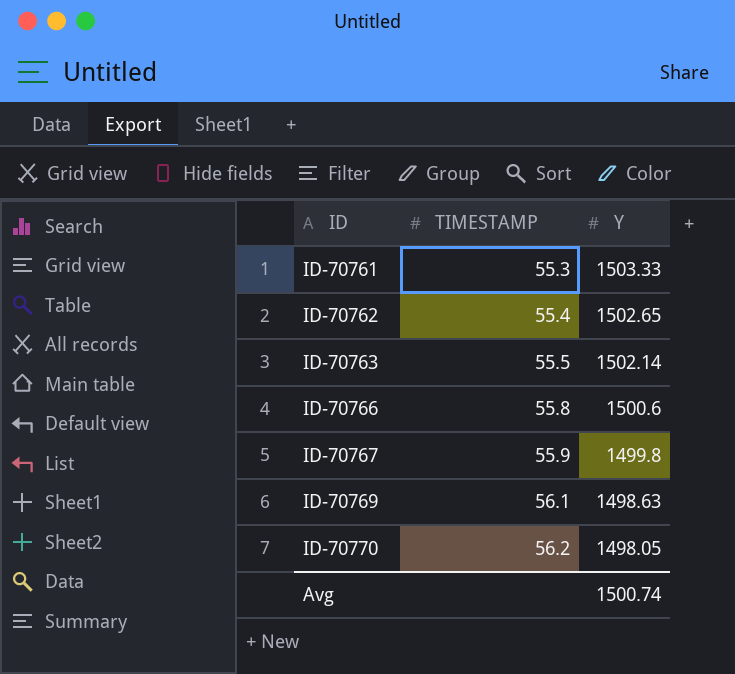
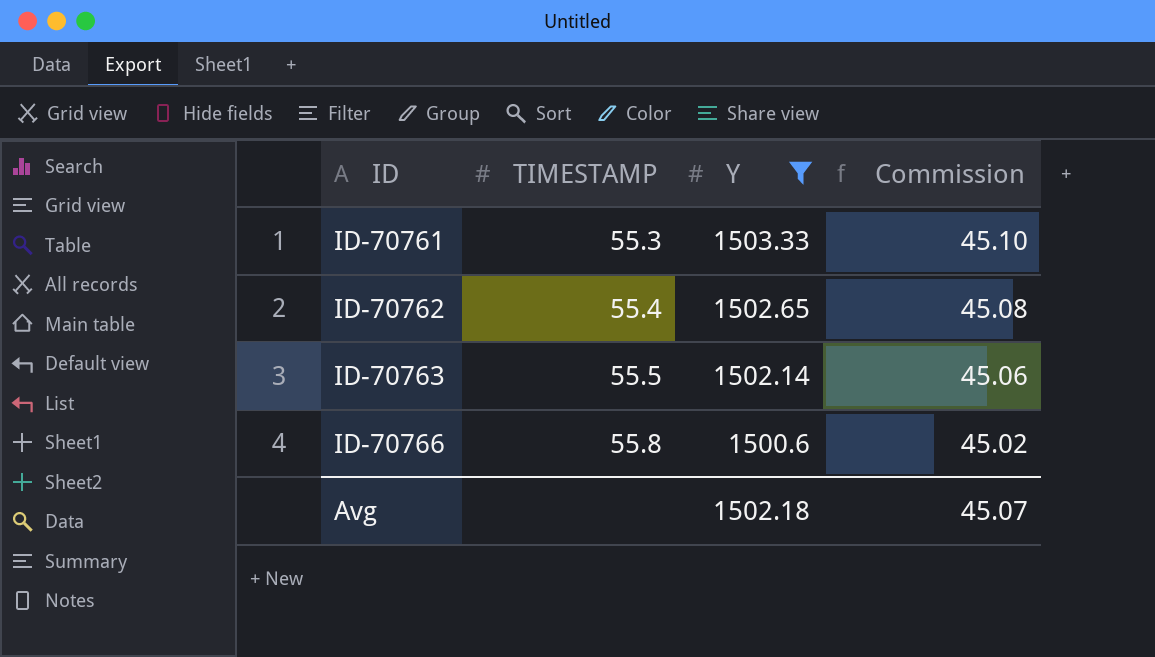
filter: none -> Y >= 1500.6
column Commission | formula: none -> [Y] * 0.03
Avg | Y: 1500.74 -> 1502.18

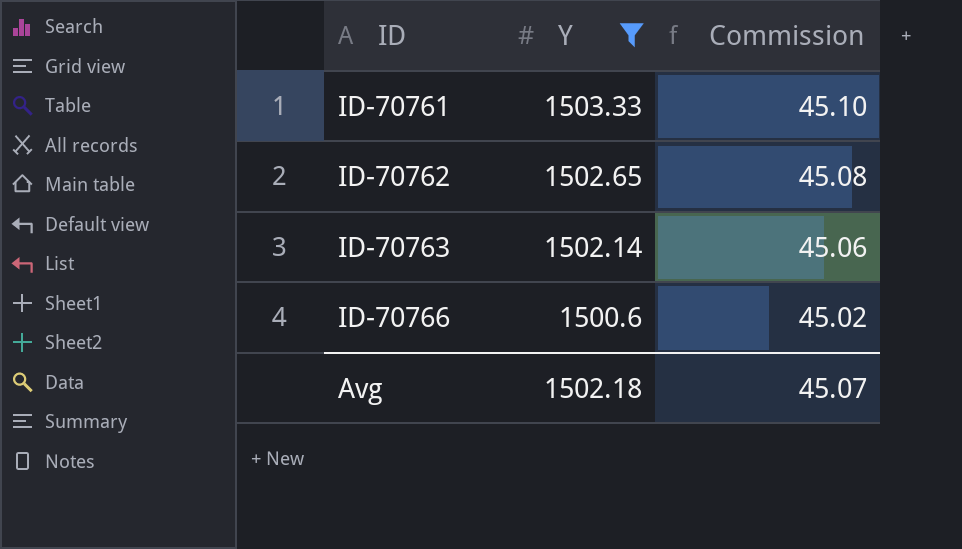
column TIMESTAMP | position: 2 -> none

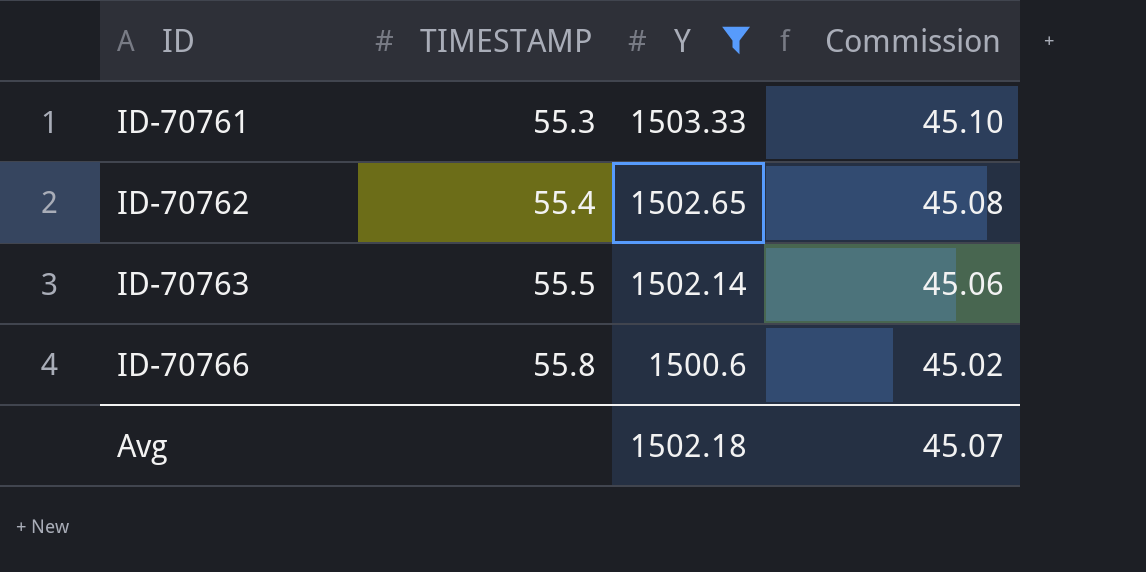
column TIMESTAMP | position: none -> 2

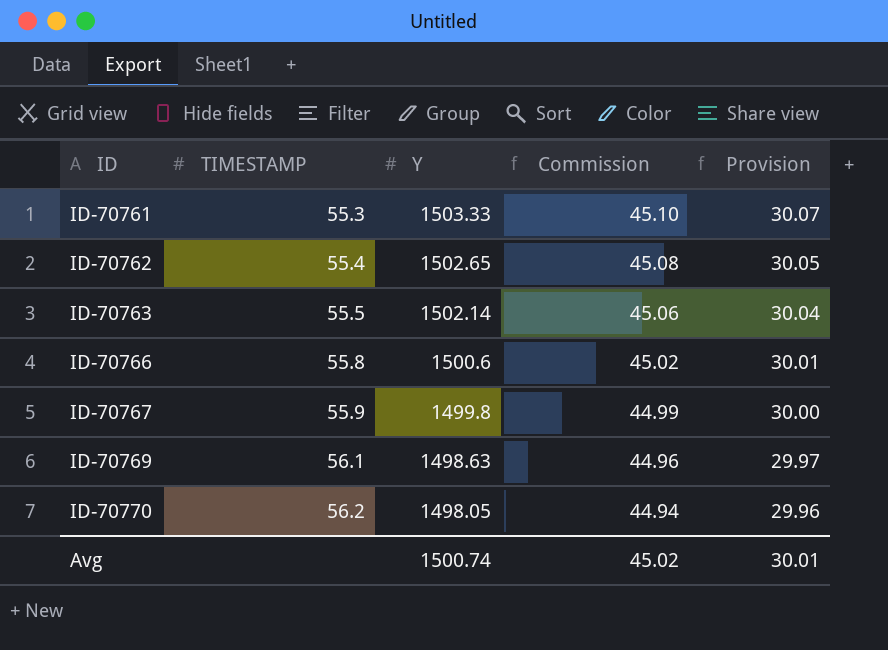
filter: Y >= 1500.6 -> none
column Provision | formula: none -> [Y] * 0.02
Avg | Y: 1502.18 -> 1500.74
Avg | Commission: 45.07 -> 45.02

